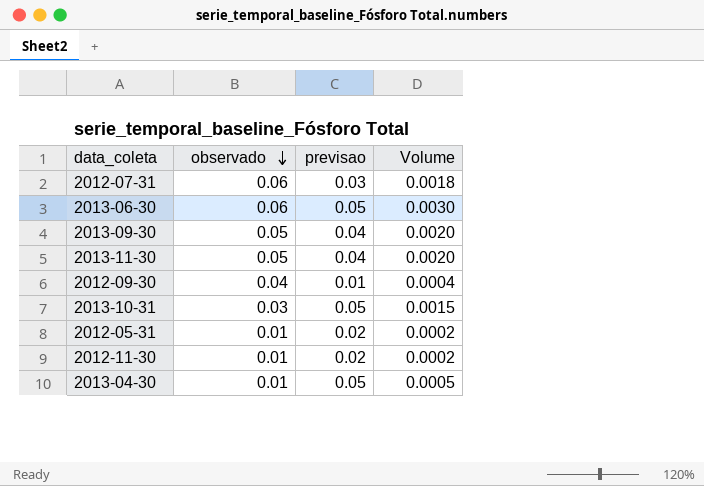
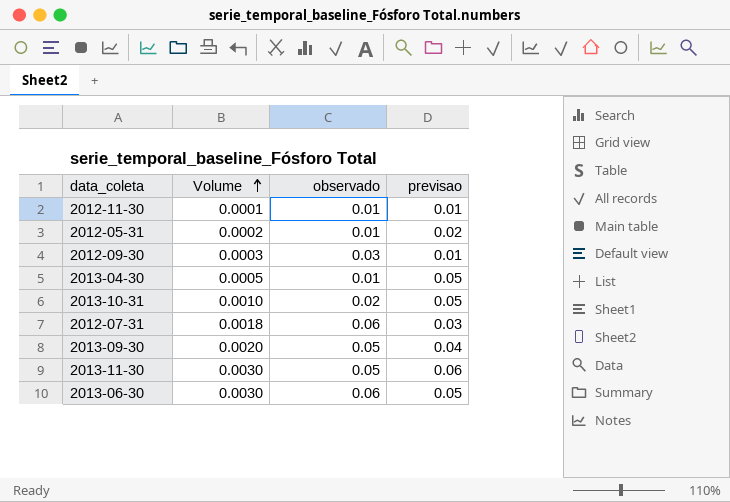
row order: observado descending -> Volume ascending
column Volume | position: 4 -> 2
2012-11-30 | Volume: 0.0002 -> 0.0001
2012-11-30 | previsao: 0.02 -> 0.01
2012-09-30 | Volume: 0.0004 -> 0.0003
2012-09-30 | observado: 0.04 -> 0.03
2013-10-31 | Volume: 0.0015 -> 0.0010
2013-10-31 | observado: 0.03 -> 0.02
2013-11-30 | Volume: 0.0020 -> 0.0030
2013-11-30 | previsao: 0.04 -> 0.06

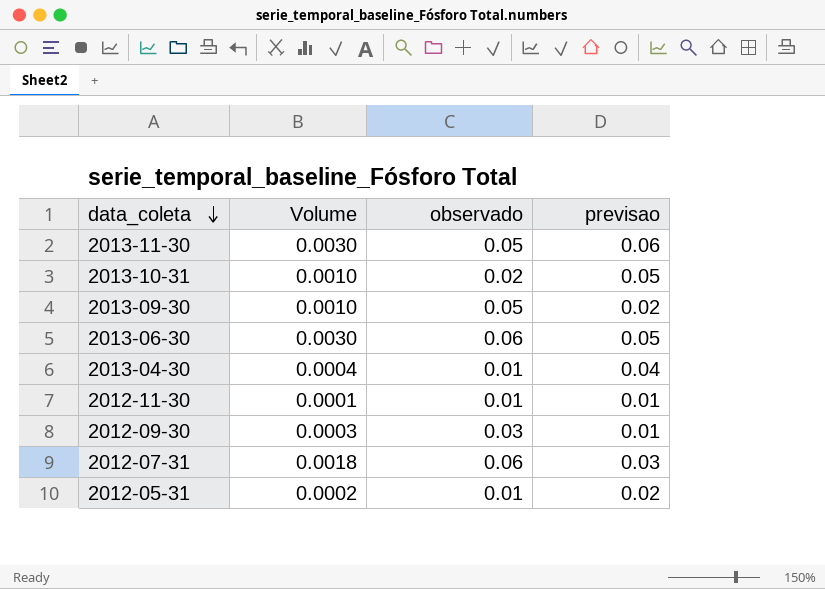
row order: Volume ascending -> data_coleta descending
2013-09-30 | Volume: 0.0020 -> 0.0010
2013-09-30 | previsao: 0.04 -> 0.02
2013-04-30 | Volume: 0.0005 -> 0.0004
2013-04-30 | previsao: 0.05 -> 0.04

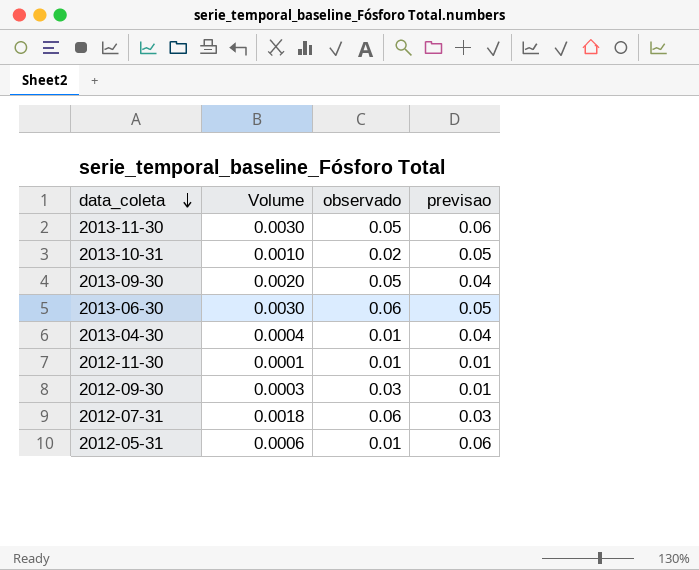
2013-09-30 | Volume: 0.0010 -> 0.0020
2013-09-30 | previsao: 0.02 -> 0.04
2012-05-31 | Volume: 0.0002 -> 0.0006
2012-05-31 | previsao: 0.02 -> 0.06

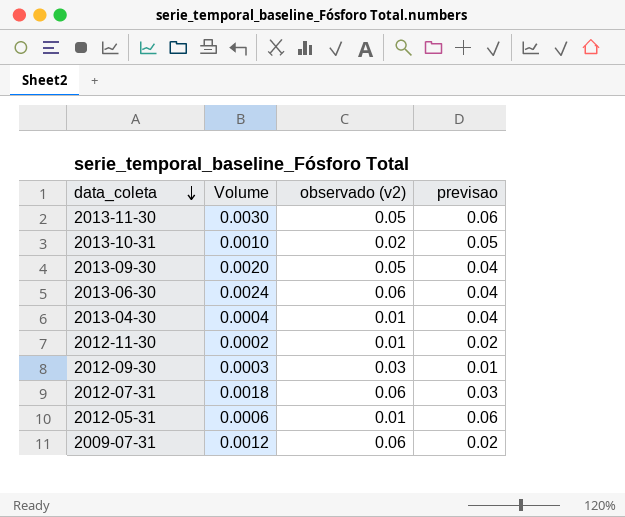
column name: observado -> observado (v2)
2013-06-30 | Volume: 0.0030 -> 0.0024
2013-06-30 | previsao: 0.05 -> 0.04
2012-11-30 | Volume: 0.0001 -> 0.0002
2012-11-30 | previsao: 0.01 -> 0.02
row 2009-07-31: none -> 0.0012 | 0.06 | 0.02

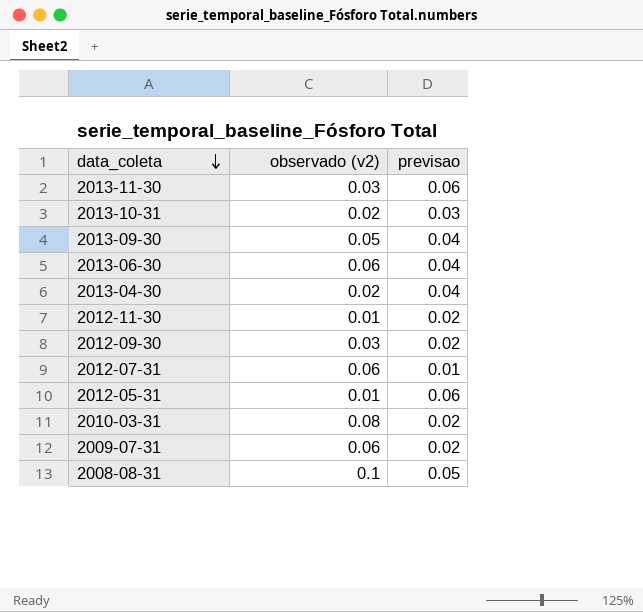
column Volume | formula: [observado (v2)] * [previsao] -> none
2013-11-30 | observado (v2): 0.05 -> 0.03
2013-10-31 | previsao: 0.05 -> 0.03
2013-04-30 | observado (v2): 0.01 -> 0.02
2012-09-30 | previsao: 0.01 -> 0.02
2012-07-31 | previsao: 0.03 -> 0.01
row 2010-03-31: none -> 0.08 | 0.02
row 2008-08-31: none -> 0.1 | 0.05

